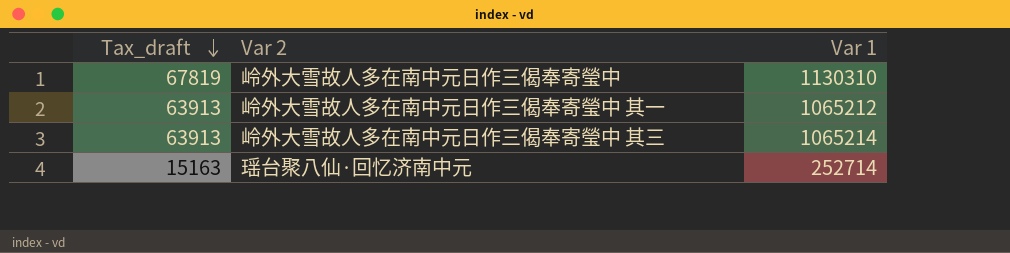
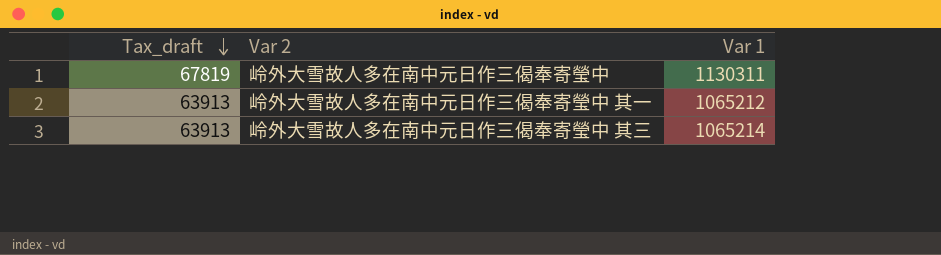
row 瑶台聚八仙·回忆济南中元: 15163 | 252714 -> none
岭外大雪故人多在南中元日作三偈奉寄瑩中 | Var 1: 1130310 -> 1130311

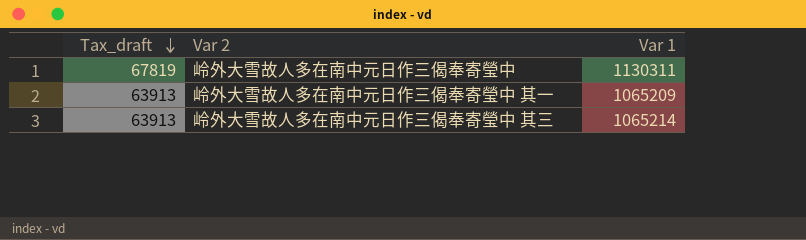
岭外大雪故人多在南中元日作三偈奉寄瑩中 其一 | Var 1: 1065212 -> 1065209

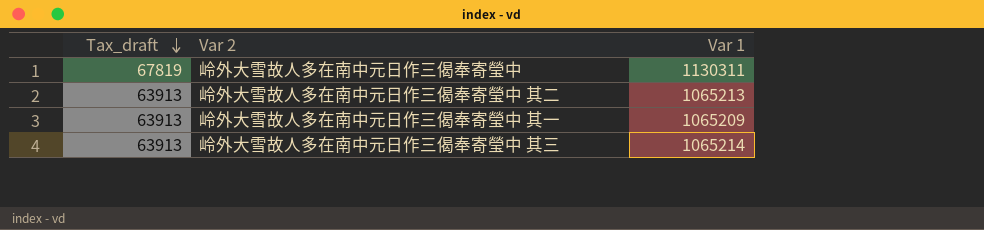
row 岭外大雪故人多在南中元日作三偈奉寄瑩中 其二: none -> 63913 | 1065213

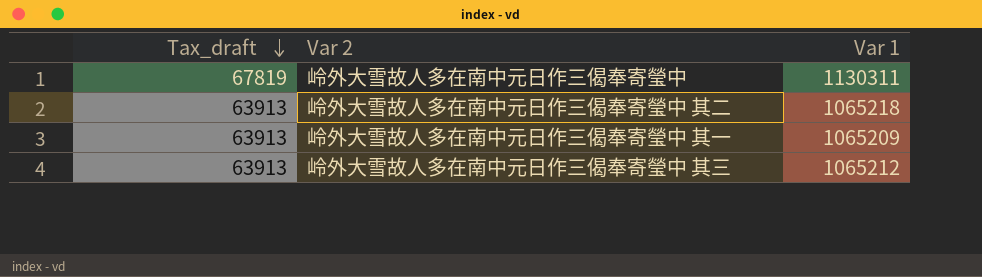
岭外大雪故人多在南中元日作三偈奉寄瑩中 其二 | Var 1: 1065213 -> 1065218
岭外大雪故人多在南中元日作三偈奉寄瑩中 其三 | Var 1: 1065214 -> 1065212

